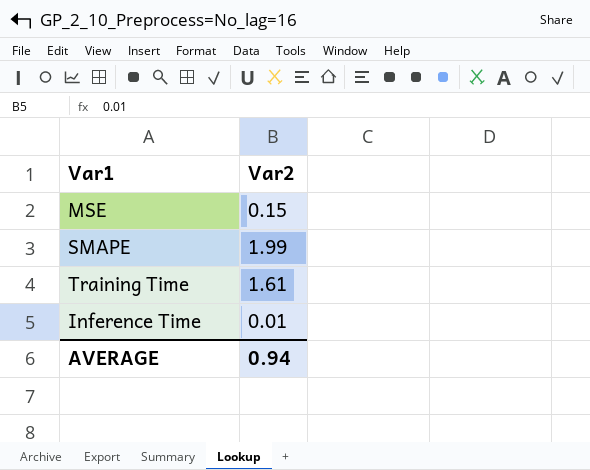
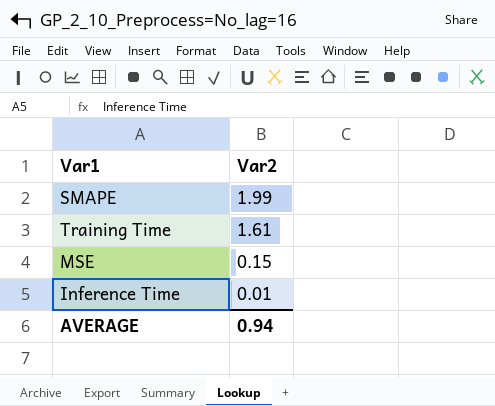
row order: none -> Var2 descending

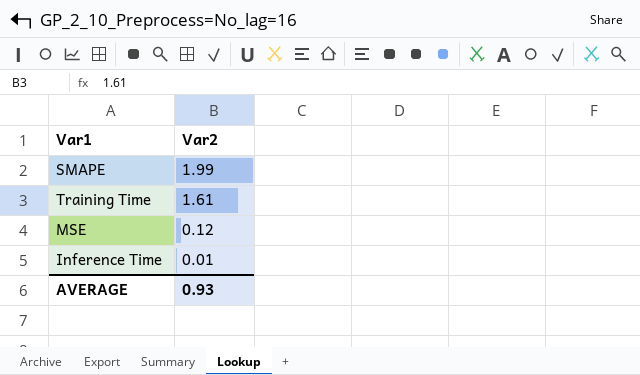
MSE | Var2: 0.15 -> 0.12
AVERAGE | Var2: 0.94 -> 0.93

